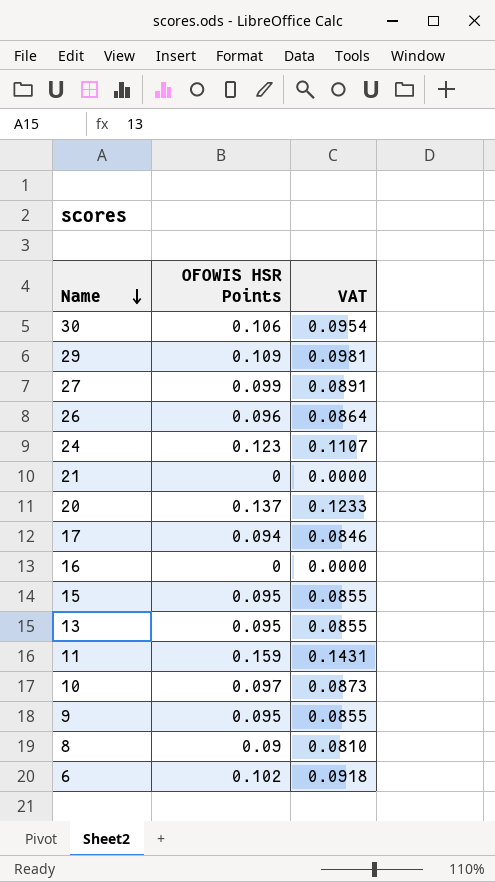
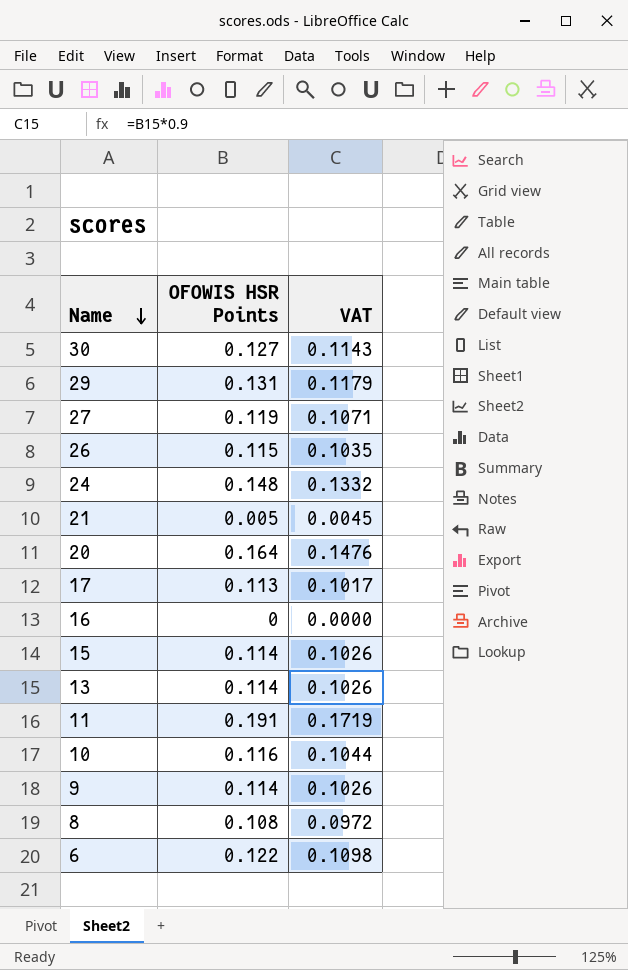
30 | OFOWIS HSR Points: 0.106 -> 0.127
30 | VAT: 0.0954 -> 0.1143
29 | OFOWIS HSR Points: 0.109 -> 0.131
29 | VAT: 0.0981 -> 0.1179
27 | OFOWIS HSR Points: 0.099 -> 0.119
27 | VAT: 0.0891 -> 0.1071
26 | OFOWIS HSR Points: 0.096 -> 0.115
26 | VAT: 0.0864 -> 0.1035
24 | OFOWIS HSR Points: 0.123 -> 0.148
24 | VAT: 0.1107 -> 0.1332
21 | OFOWIS HSR Points: 0 -> 0.005
21 | VAT: 0.0000 -> 0.0045
20 | OFOWIS HSR Points: 0.137 -> 0.164
20 | VAT: 0.1233 -> 0.1476
17 | OFOWIS HSR Points: 0.094 -> 0.113
17 | VAT: 0.0846 -> 0.1017
15 | OFOWIS HSR Points: 0.095 -> 0.114
15 | VAT: 0.0855 -> 0.1026
13 | OFOWIS HSR Points: 0.095 -> 0.114
13 | VAT: 0.0855 -> 0.1026
11 | OFOWIS HSR Points: 0.159 -> 0.191
11 | VAT: 0.1431 -> 0.1719
10 | OFOWIS HSR Points: 0.097 -> 0.116
10 | VAT: 0.0873 -> 0.1044
9 | OFOWIS HSR Points: 0.095 -> 0.114
9 | VAT: 0.0855 -> 0.1026
8 | OFOWIS HSR Points: 0.09 -> 0.108
8 | VAT: 0.0810 -> 0.0972
6 | OFOWIS HSR Points: 0.102 -> 0.122
6 | VAT: 0.0918 -> 0.1098

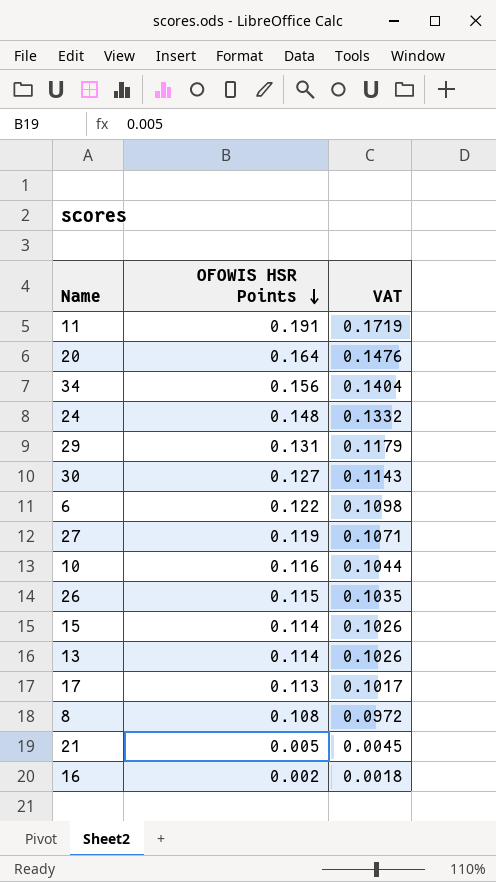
row order: Name descending -> OFOWIS HSR Points descending
row 9: 0.114 | 0.1026 -> none
row 34: none -> 0.156 | 0.1404
16 | OFOWIS HSR Points: 0 -> 0.002
16 | VAT: 0.0000 -> 0.0018

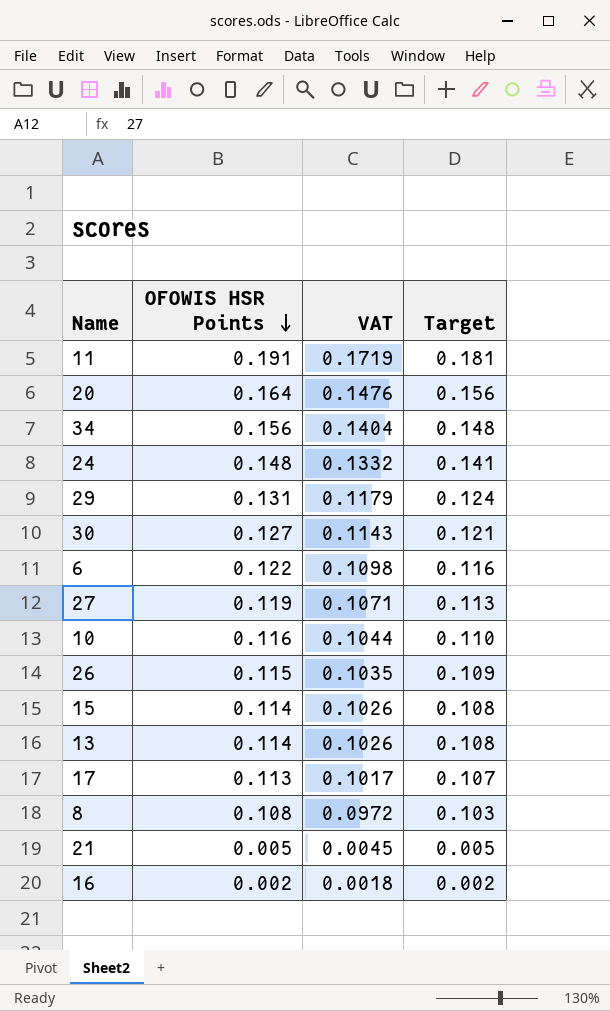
column Target | formula: none -> [OFOWIS HSR Points] * 0.95

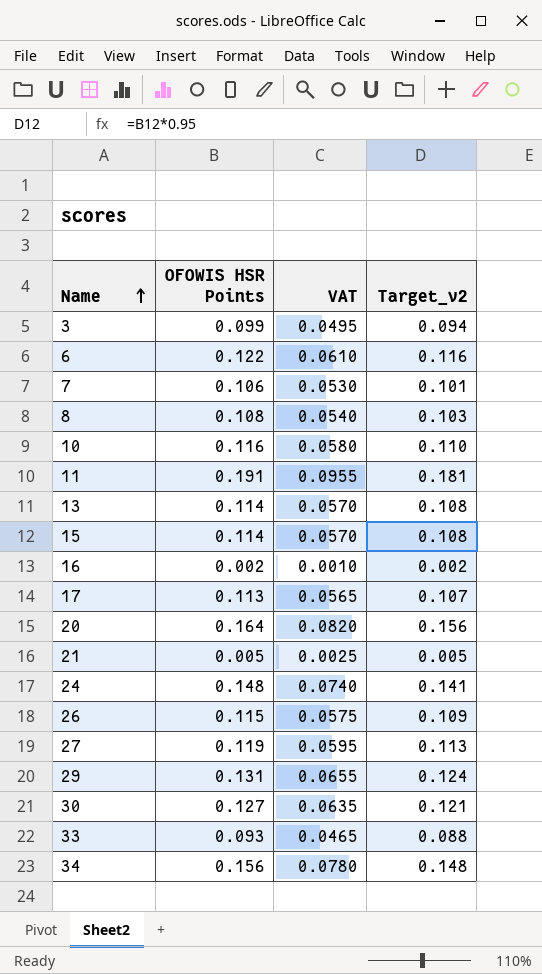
row order: OFOWIS HSR Points descending -> Name ascending
column VAT | formula: [OFOWIS HSR Points] * 0.9 -> [OFOWIS HSR Points] * 0.5
column name: Target -> Target_v2
row 3: none -> 0.099 | 0.0495 | 0.094
row 7: none -> 0.106 | 0.0530 | 0.101
row 33: none -> 0.093 | 0.0465 | 0.088

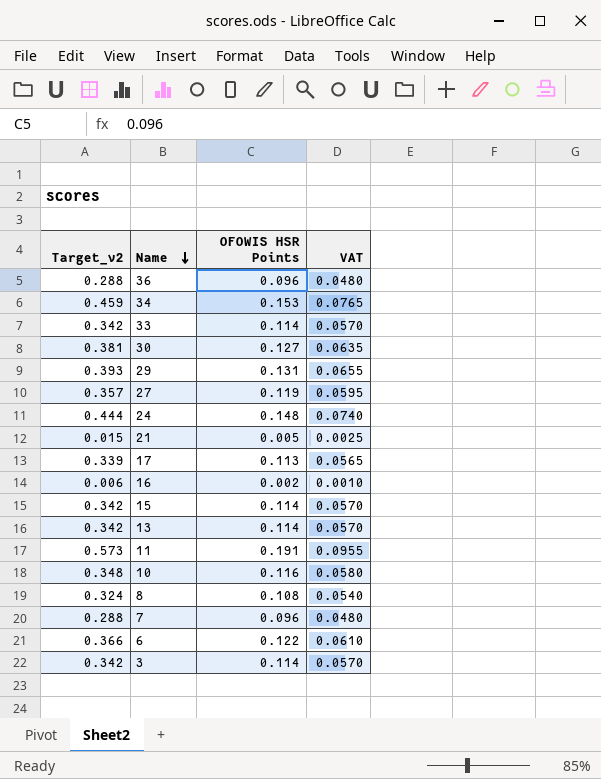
row order: Name ascending -> Name descending
column Target_v2 | formula: [OFOWIS HSR Points] * 0.95 -> [OFOWIS HSR Points] * 3
column Target_v2 | position: 4 -> 1
row 20: 0.164 | 0.0820 | 0.156 -> none
row 26: 0.115 | 0.0575 | 0.109 -> none
row 36: none -> 0.288 | 0.096 | 0.0480
34 | OFOWIS HSR Points: 0.156 -> 0.153
34 | VAT: 0.0780 -> 0.0765
33 | OFOWIS HSR Points: 0.093 -> 0.114
33 | VAT: 0.0465 -> 0.0570
7 | OFOWIS HSR Points: 0.106 -> 0.096
7 | VAT: 0.0530 -> 0.0480
3 | OFOWIS HSR Points: 0.099 -> 0.114
3 | VAT: 0.0495 -> 0.0570

